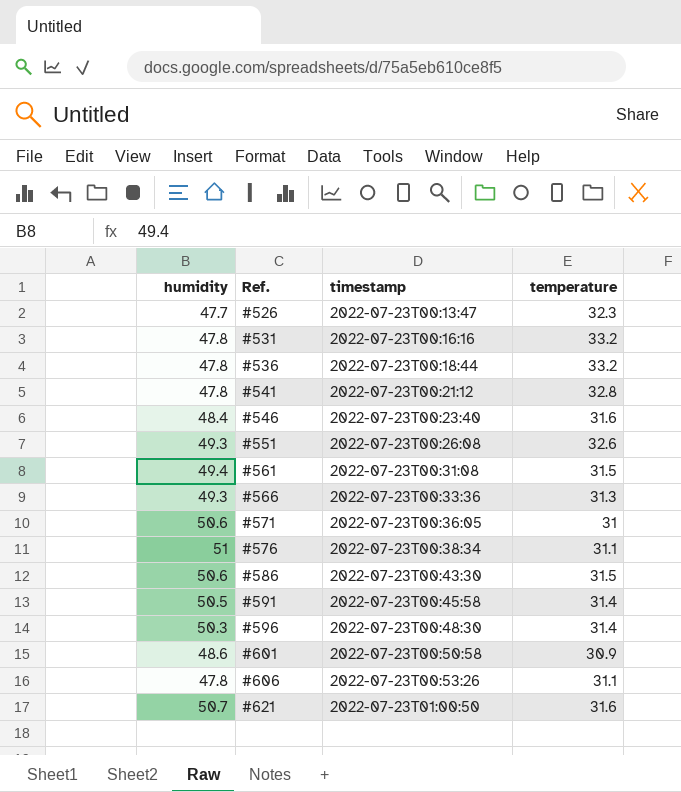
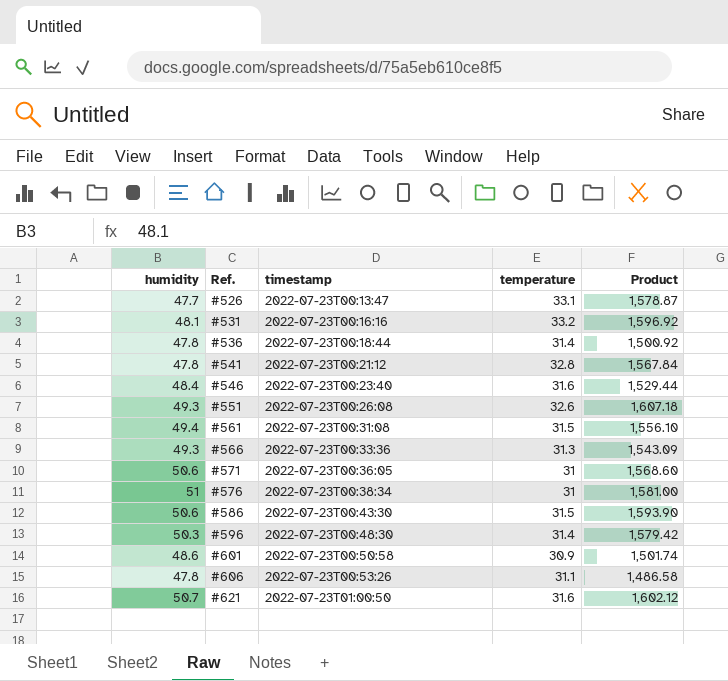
column Product | formula: none -> [humidity] * [temperature]
row #591: 50.5 | 2022-07-23T00:45:58 | 31.4 -> none
#526 | temperature: 32.3 -> 33.1
#531 | humidity: 47.8 -> 48.1
#536 | temperature: 33.2 -> 31.4
#576 | temperature: 31.1 -> 31

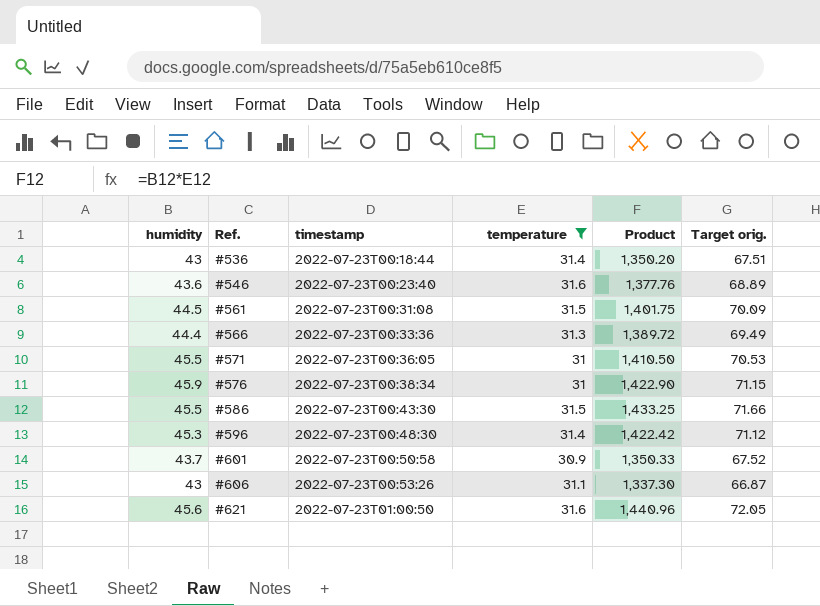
filter: none -> temperature <= 31.6
column Target orig. | formula: none -> [Product] * 0.05
#536 | humidity: 47.8 -> 43
#536 | Product: 1,500.92 -> 1,350.20
#546 | humidity: 48.4 -> 43.6
#546 | Product: 1,529.44 -> 1,377.76
#561 | humidity: 49.4 -> 44.5
#561 | Product: 1,556.10 -> 1,401.75
#566 | humidity: 49.3 -> 44.4
#566 | Product: 1,543.09 -> 1,389.72
#571 | humidity: 50.6 -> 45.5
#571 | Product: 1,568.60 -> 1,410.50
#576 | humidity: 51 -> 45.9
#576 | Product: 1,581.00 -> 1,422.90
#586 | humidity: 50.6 -> 45.5
#586 | Product: 1,593.90 -> 1,433.25
#596 | humidity: 50.3 -> 45.3
#596 | Product: 1,579.42 -> 1,422.42
#601 | humidity: 48.6 -> 43.7
#601 | Product: 1,501.74 -> 1,350.33
#606 | humidity: 47.8 -> 43
#606 | Product: 1,486.58 -> 1,337.30
#621 | humidity: 50.7 -> 45.6
#621 | Product: 1,602.12 -> 1,440.96

